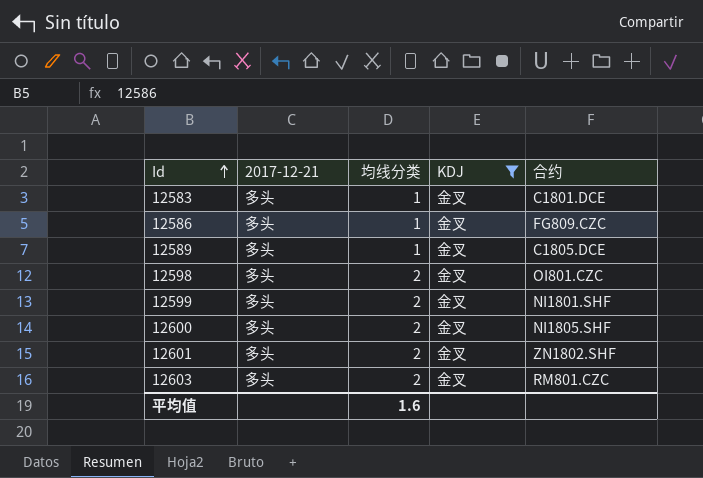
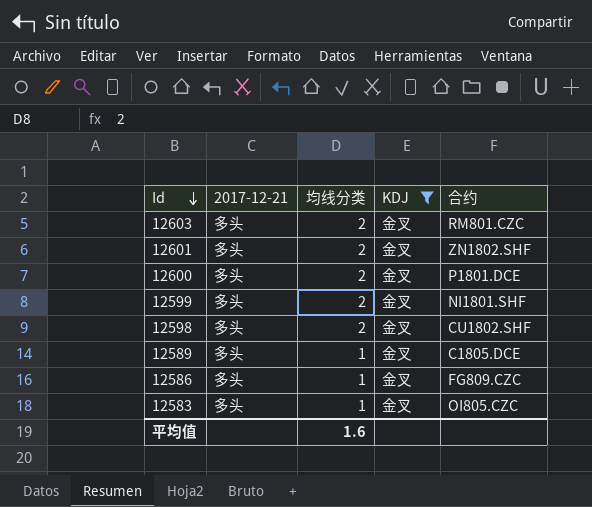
row order: Id ascending -> Id descending
12600 | 合约: NI1805.SHF -> P1801.DCE
12598 | 合约: OI801.CZC -> CU1802.SHF
12583 | 合约: C1801.DCE -> OI805.CZC

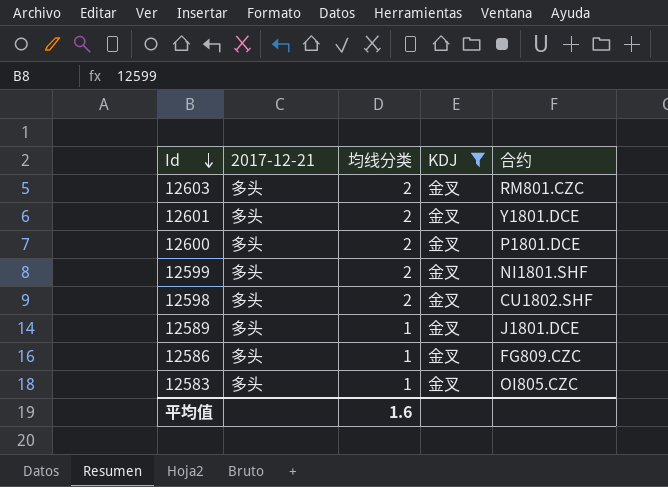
12601 | 合约: ZN1802.SHF -> Y1801.DCE
12589 | 合约: C1805.DCE -> J1801.DCE

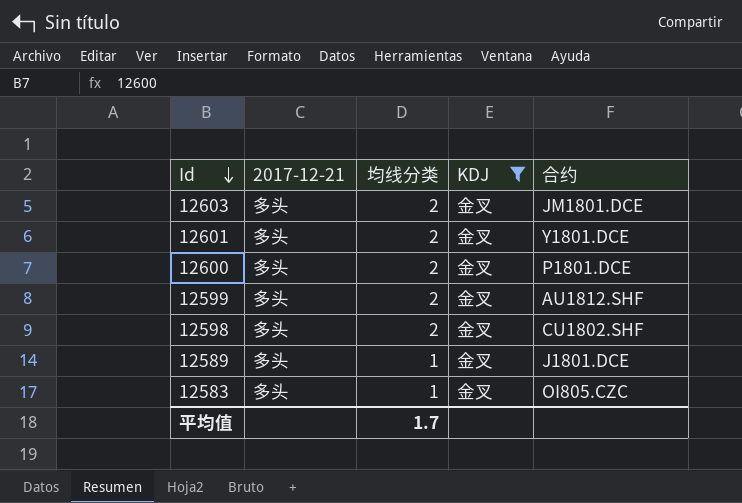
row 12586: 多头 | 1 | 金叉 | FG809.CZC -> none
12603 | 合约: RM801.CZC -> JM1801.DCE
12599 | 合约: NI1801.SHF -> AU1812.SHF
平均值 | 均线分类: 1.6 -> 1.7

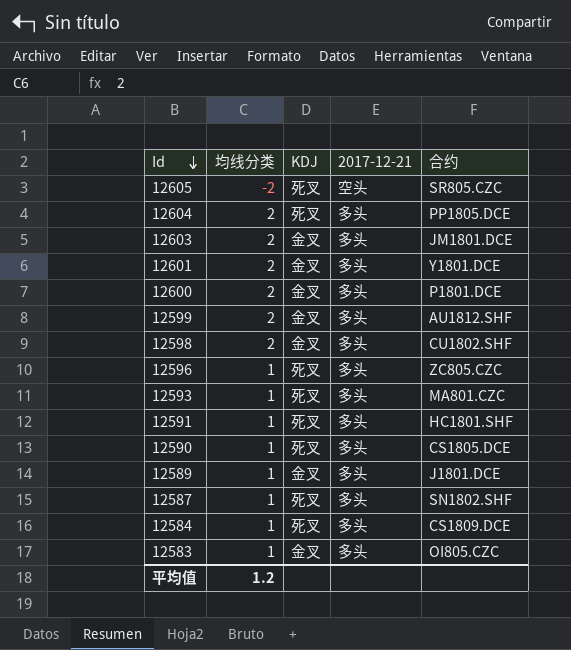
filter: KDJ = 金叉 -> none
column 2017-12-21 | position: 2 -> 4
平均值 | 均线分类: 1.7 -> 1.2

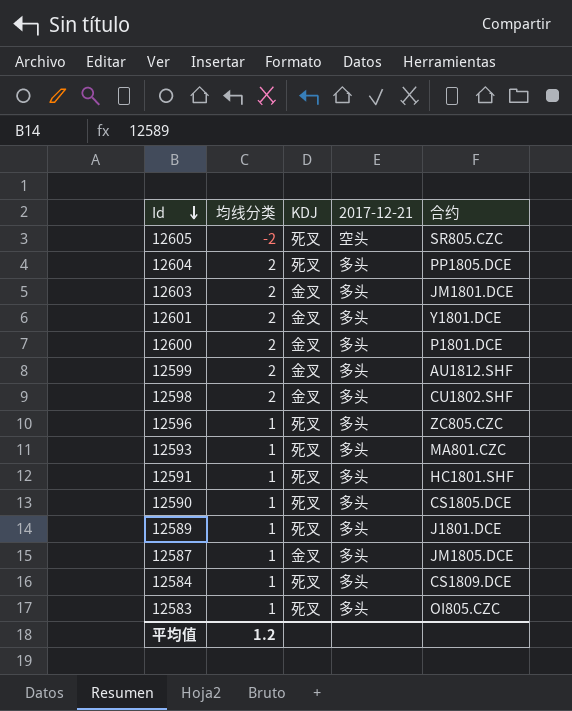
12589 | KDJ: 金叉 -> 死叉
12587 | KDJ: 死叉 -> 金叉
12587 | 合约: SN1802.SHF -> JM1805.DCE
12583 | KDJ: 金叉 -> 死叉

